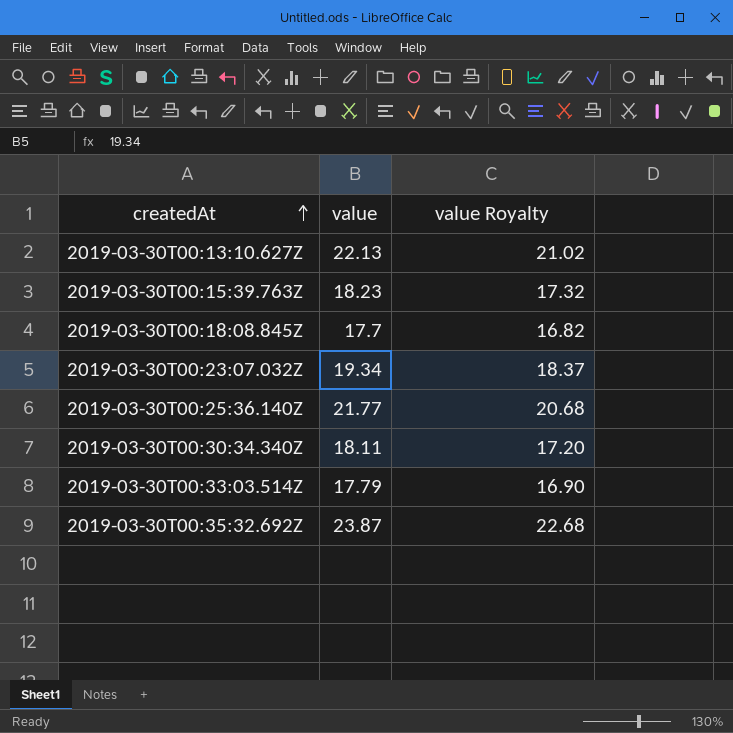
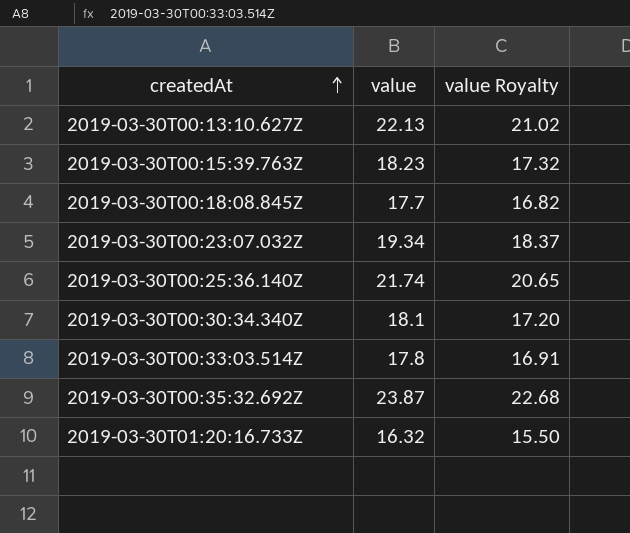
2019-03-30T00:25:36.140Z | value: 21.77 -> 21.74
2019-03-30T00:25:36.140Z | value Royalty: 20.68 -> 20.65
2019-03-30T00:30:34.340Z | value: 18.11 -> 18.1
2019-03-30T00:33:03.514Z | value: 17.79 -> 17.8
2019-03-30T00:33:03.514Z | value Royalty: 16.90 -> 16.91
row 2019-03-30T01:20:16.733Z: none -> 16.32 | 15.50

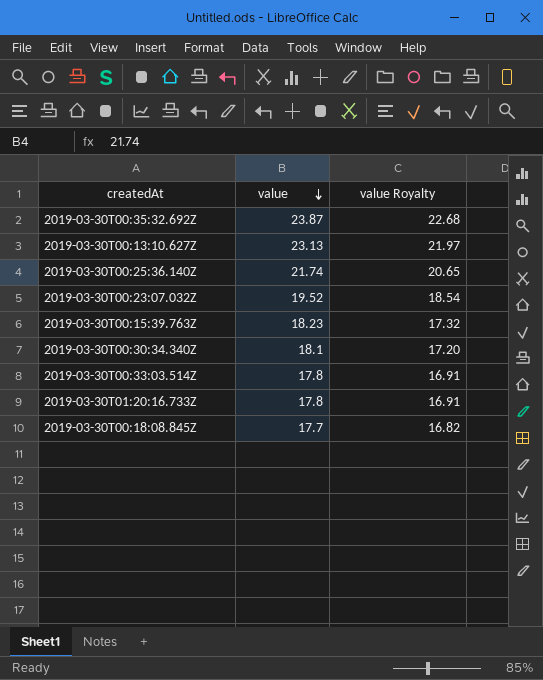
row order: createdAt ascending -> value descending
2019-03-30T00:13:10.627Z | value: 22.13 -> 23.13
2019-03-30T00:13:10.627Z | value Royalty: 21.02 -> 21.97
2019-03-30T00:23:07.032Z | value: 19.34 -> 19.52
2019-03-30T00:23:07.032Z | value Royalty: 18.37 -> 18.54
2019-03-30T01:20:16.733Z | value: 16.32 -> 17.8
2019-03-30T01:20:16.733Z | value Royalty: 15.50 -> 16.91

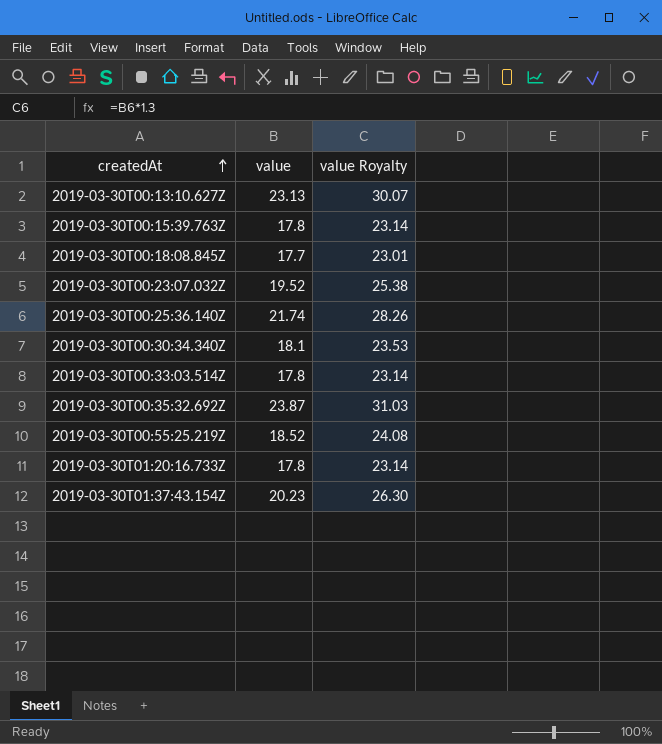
row order: value descending -> createdAt ascending
column value Royalty | formula: [value] * 0.95 -> [value] * 1.3
2019-03-30T00:15:39.763Z | value: 18.23 -> 17.8
row 2019-03-30T00:55:25.219Z: none -> 18.52 | 24.08
row 2019-03-30T01:37:43.154Z: none -> 20.23 | 26.30

